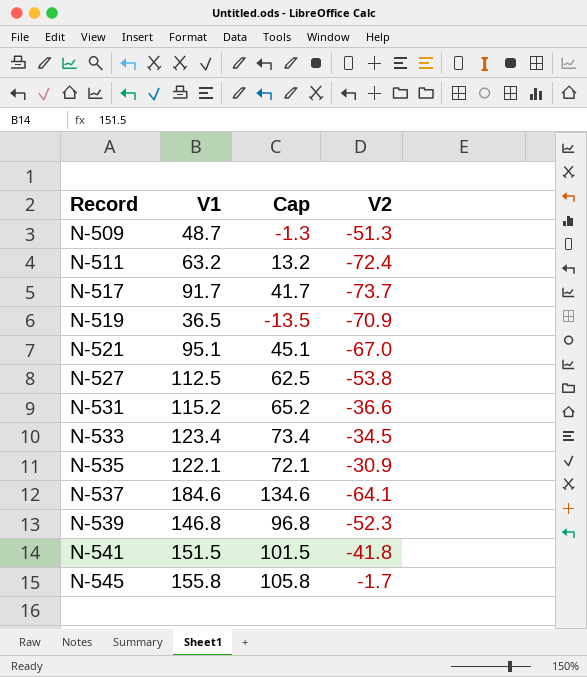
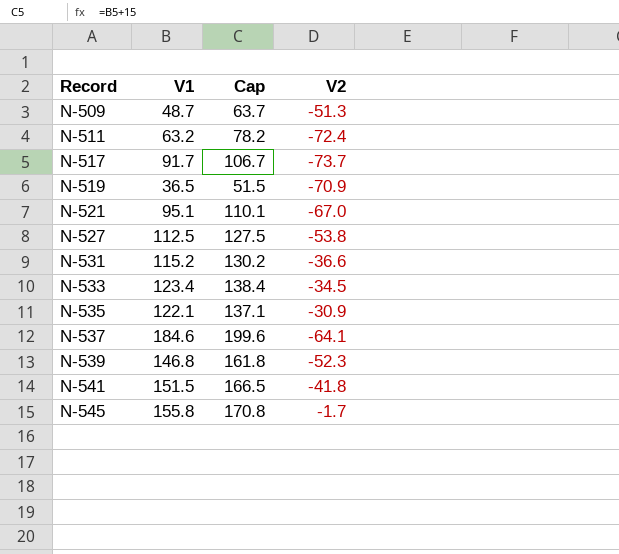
column Cap | formula: [V1] - 50 -> [V1] + 15

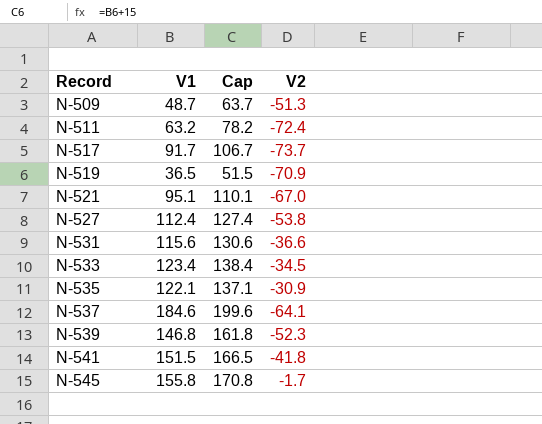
N-527 | V1: 112.5 -> 112.4
N-527 | Cap: 127.5 -> 127.4
N-531 | V1: 115.2 -> 115.6
N-531 | Cap: 130.2 -> 130.6

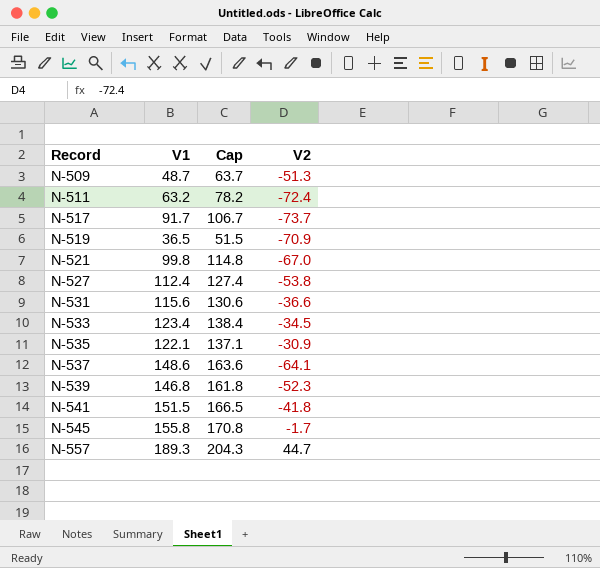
N-521 | V1: 95.1 -> 99.8
N-521 | Cap: 110.1 -> 114.8
N-537 | V1: 184.6 -> 148.6
N-537 | Cap: 199.6 -> 163.6
row N-557: none -> 189.3 | 204.3 | 44.7

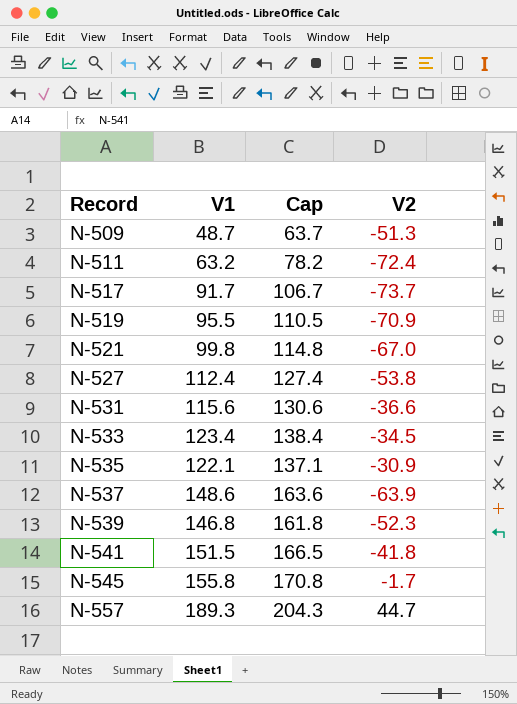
N-519 | V1: 36.5 -> 95.5
N-519 | Cap: 51.5 -> 110.5
N-537 | V2: -64.1 -> -63.9

